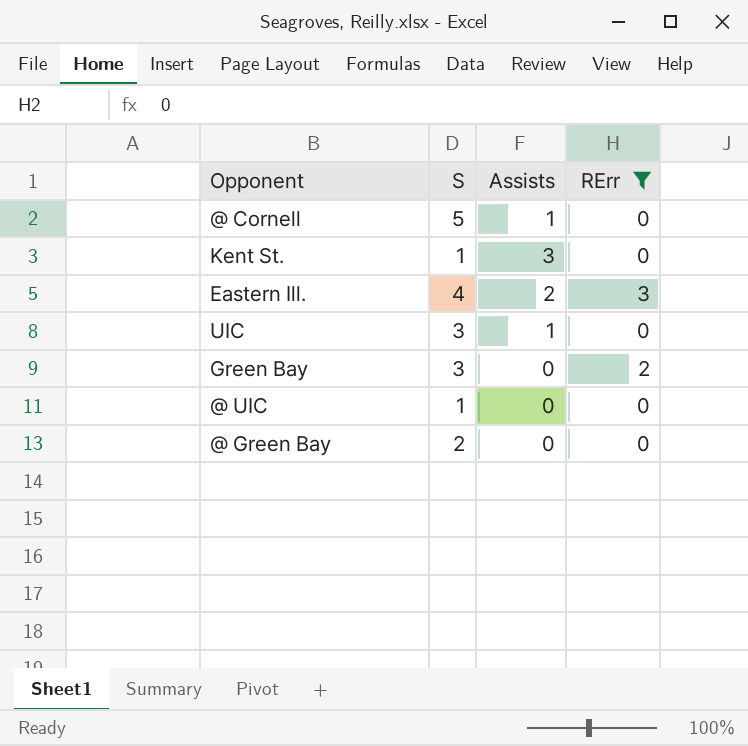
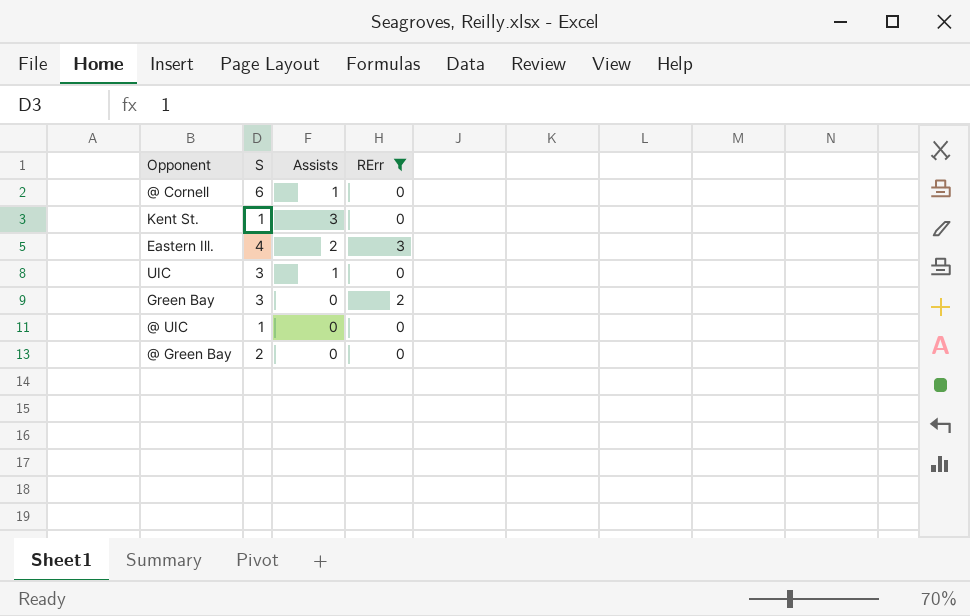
@ Cornell | S: 5 -> 6

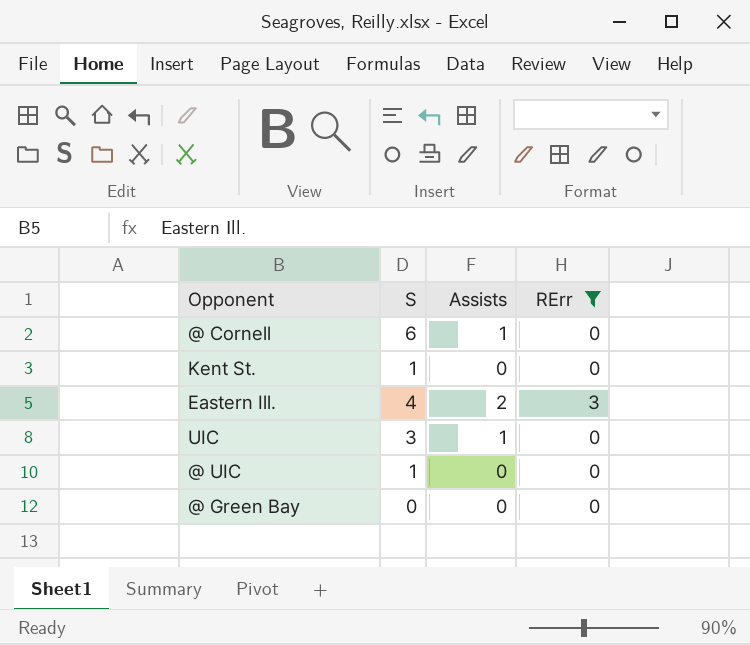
row Green Bay: 3 | 0 | 2 -> none
Kent St. | Assists: 3 -> 0
@ Green Bay | S: 2 -> 0

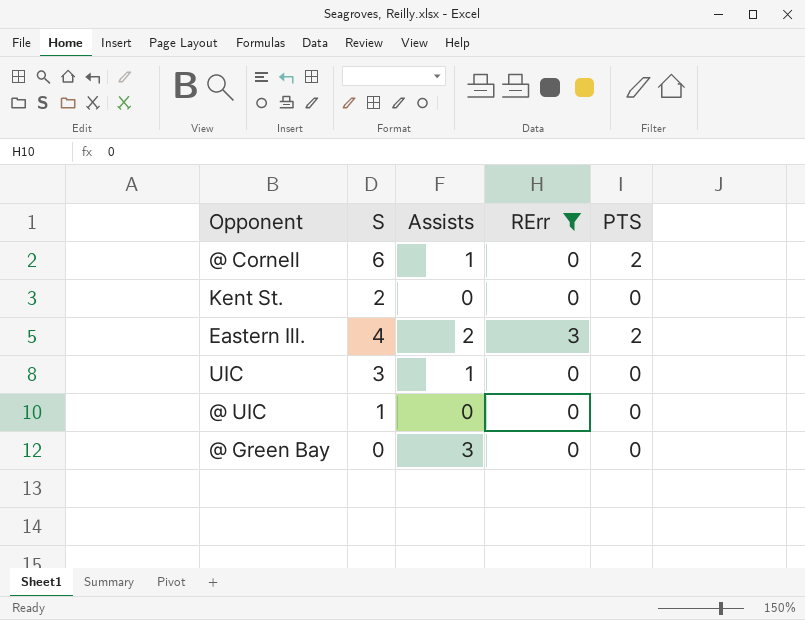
column PTS | position: none -> 5
Kent St. | S: 1 -> 2
@ Green Bay | Assists: 0 -> 3

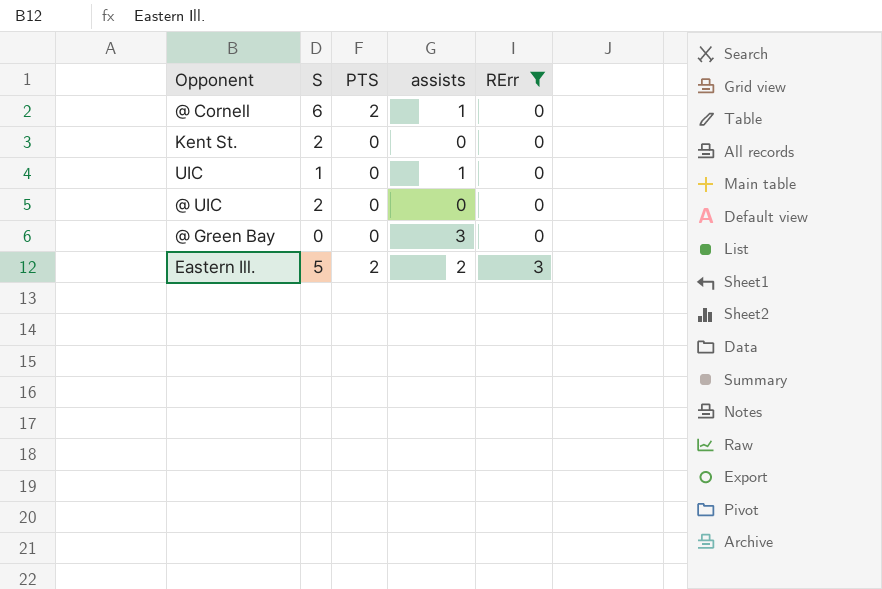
row order: none -> RErr ascending
column PTS | position: 5 -> 3
column name: Assists -> assists
UIC | S: 3 -> 1
@ UIC | S: 1 -> 2
Eastern Ill. | S: 4 -> 5

